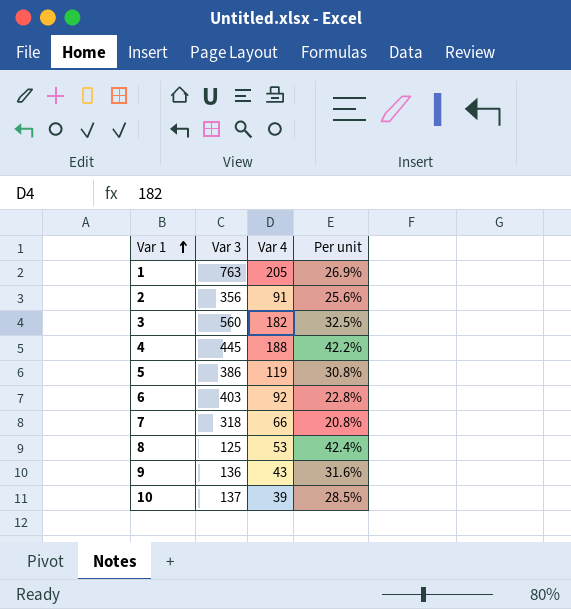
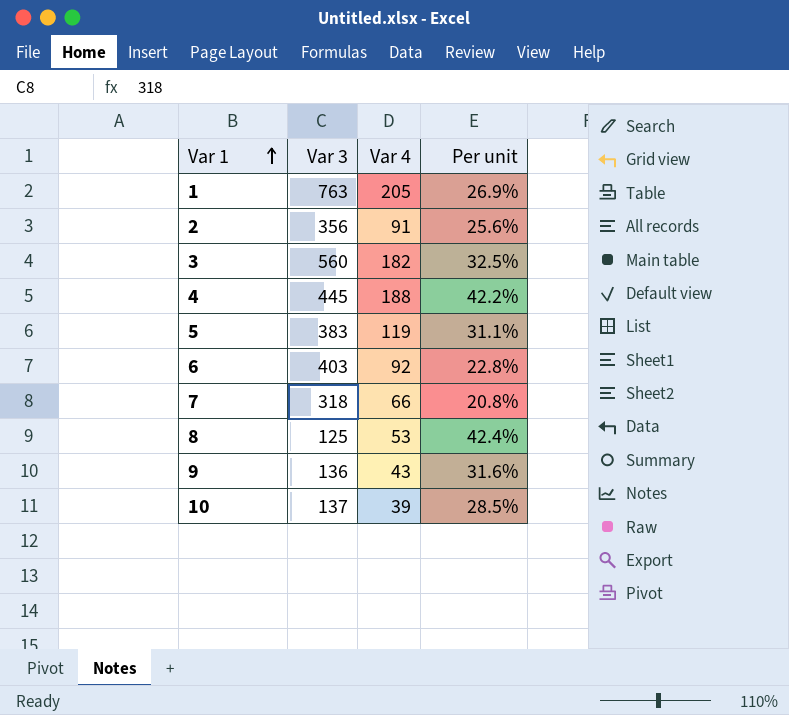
5 | Var 3: 386 -> 383
5 | Per unit: 30.8% -> 31.1%

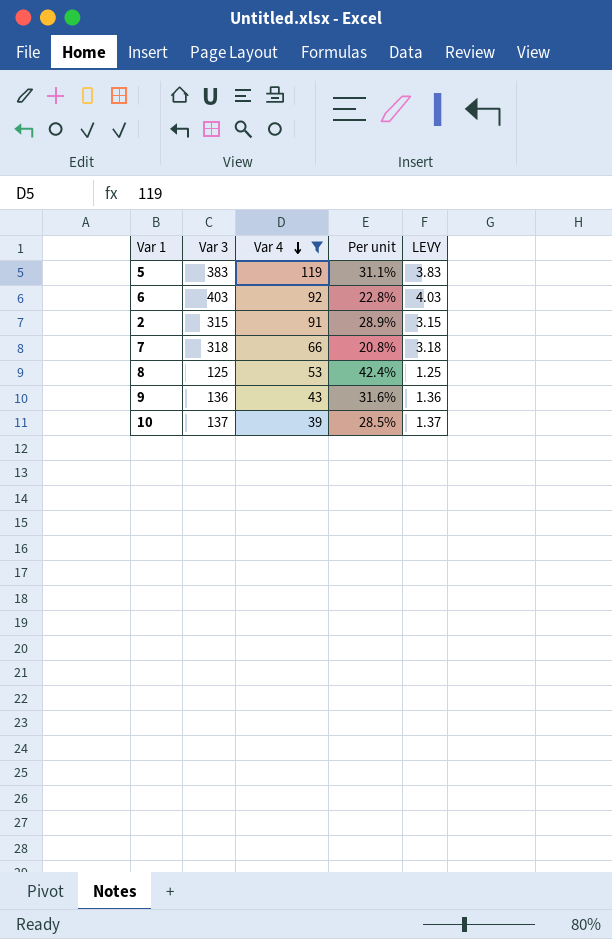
filter: none -> Var 4 <= 119
row order: Var 1 ascending -> Var 4 descending
column LEVY | formula: none -> [Var 3] * 0.01
2 | Var 3: 356 -> 315
2 | Per unit: 25.6% -> 28.9%

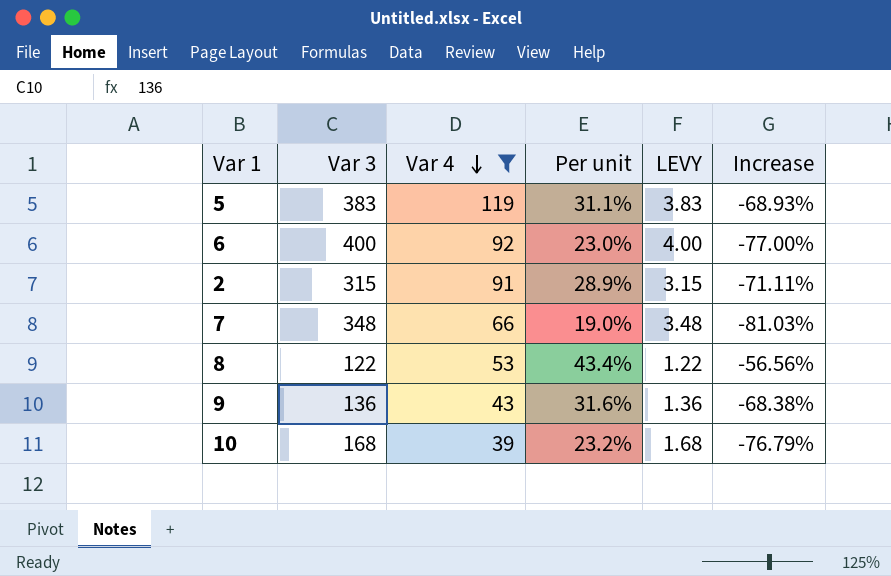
column Increase | formula: none -> ([Var 4] - [Var 3]) / [Var 3]
6 | Var 3: 403 -> 400
6 | Per unit: 22.8% -> 23.0%
6 | LEVY: 4.03 -> 4.00
7 | Var 3: 318 -> 348
7 | Per unit: 20.8% -> 19.0%
7 | LEVY: 3.18 -> 3.48
8 | Var 3: 125 -> 122
8 | Per unit: 42.4% -> 43.4%
8 | LEVY: 1.25 -> 1.22
10 | Var 3: 137 -> 168
10 | Per unit: 28.5% -> 23.2%
10 | LEVY: 1.37 -> 1.68

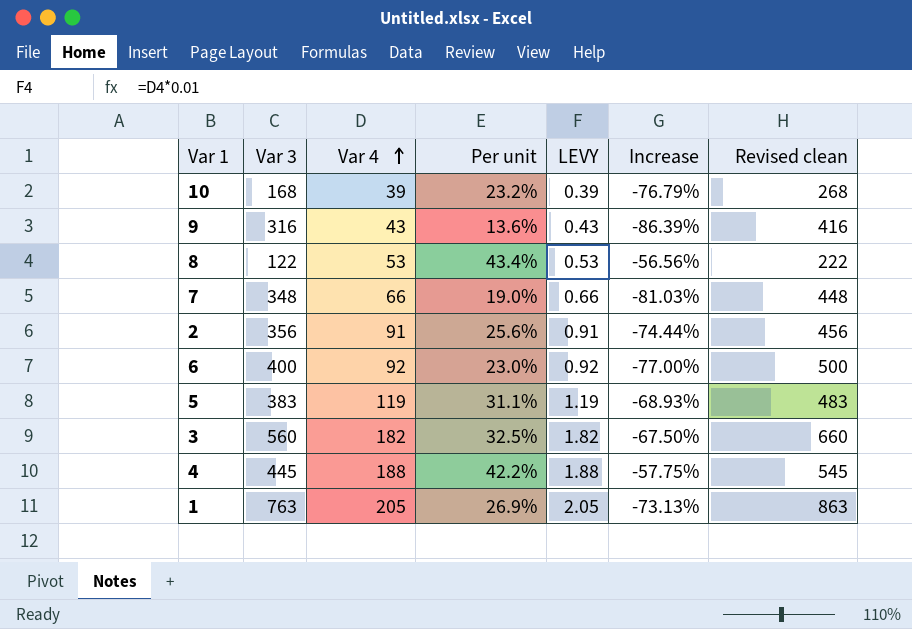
filter: Var 4 <= 119 -> none
row order: Var 4 descending -> Var 4 ascending
column LEVY | formula: [Var 3] * 0.01 -> [Var 4] * 0.01
column Revised clean | formula: none -> [Var 3] + 100
9 | Var 3: 136 -> 316
9 | Per unit: 31.6% -> 13.6%
9 | Increase: -68.38% -> -86.39%
2 | Var 3: 315 -> 356
2 | Per unit: 28.9% -> 25.6%
2 | Increase: -71.11% -> -74.44%

